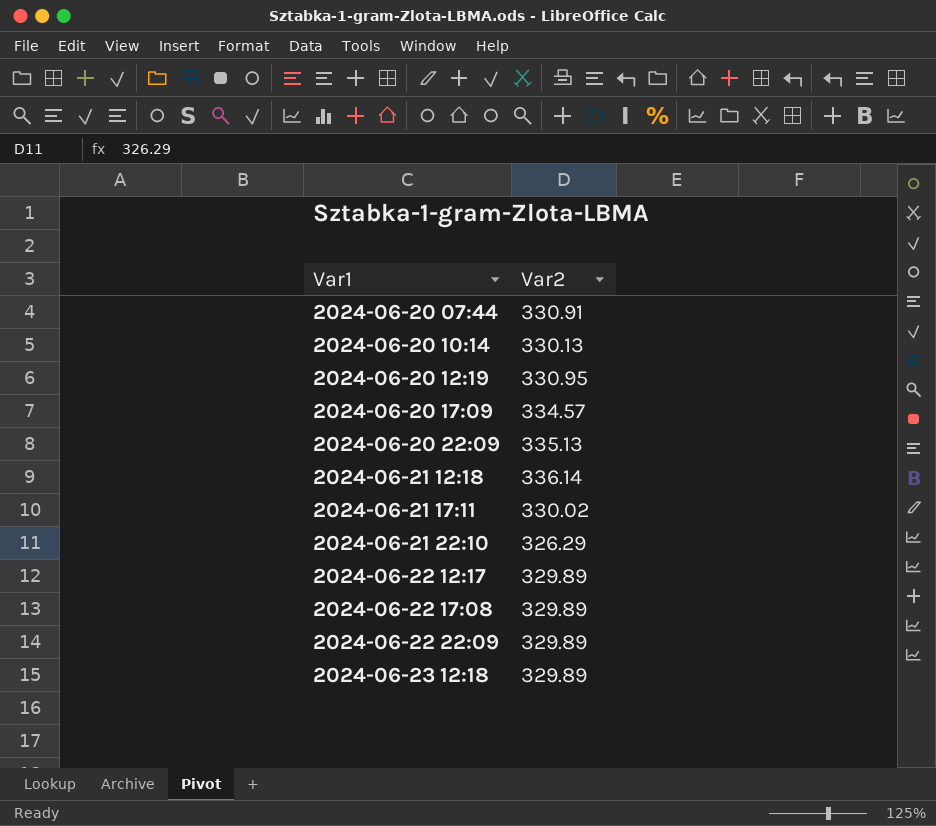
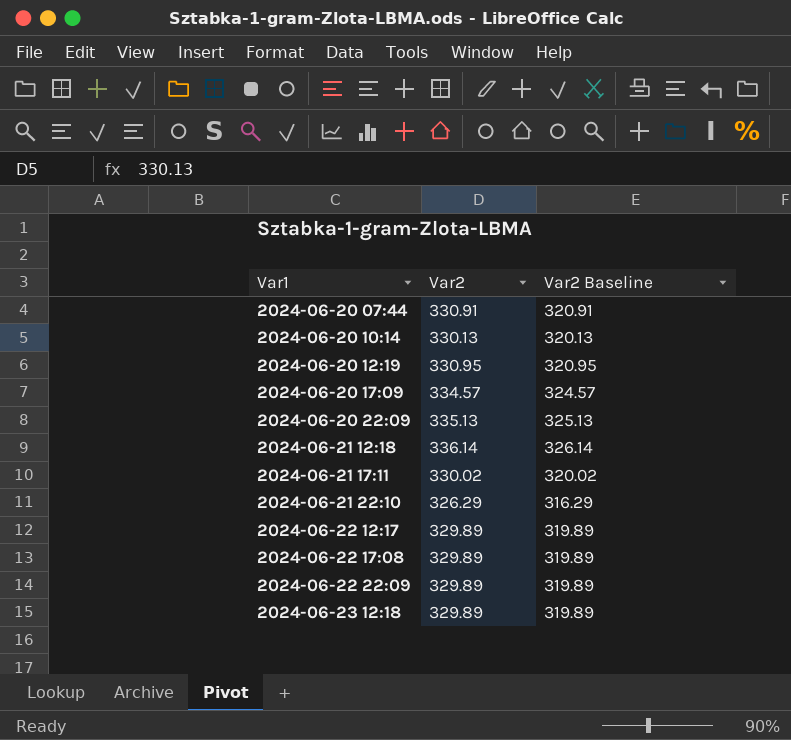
column Var2 Baseline | formula: none -> [Var2] - 10

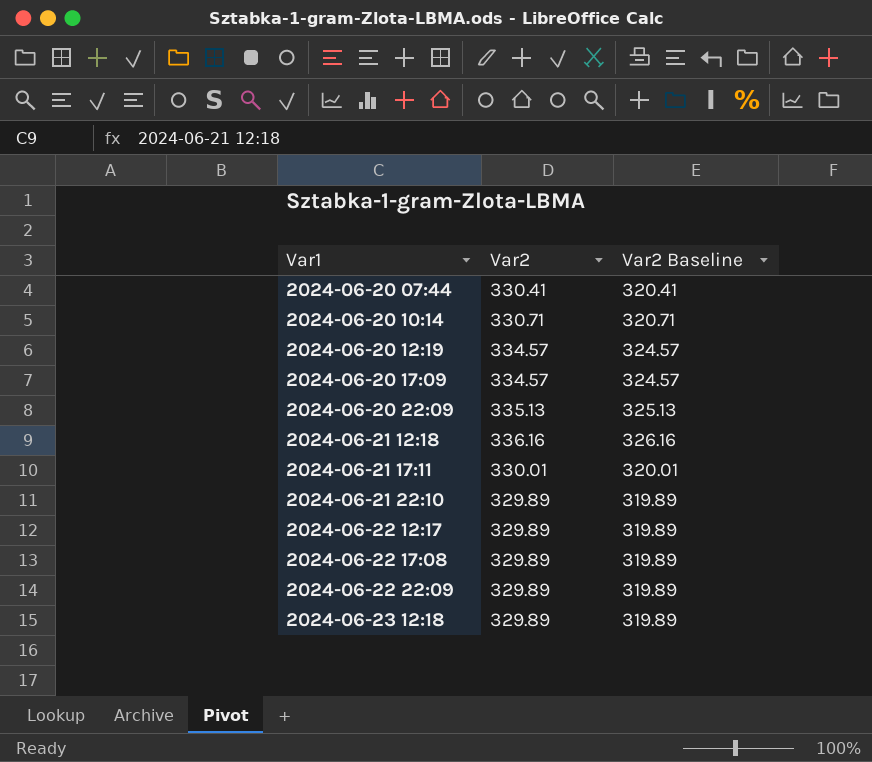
2024-06-20 07:44 | Var2: 330.91 -> 330.41
2024-06-20 07:44 | Var2 Baseline: 320.91 -> 320.41
2024-06-20 10:14 | Var2: 330.13 -> 330.71
2024-06-20 10:14 | Var2 Baseline: 320.13 -> 320.71
2024-06-20 12:19 | Var2: 330.95 -> 334.57
2024-06-20 12:19 | Var2 Baseline: 320.95 -> 324.57
2024-06-21 12:18 | Var2: 336.14 -> 336.16
2024-06-21 12:18 | Var2 Baseline: 326.14 -> 326.16
2024-06-21 17:11 | Var2: 330.02 -> 330.01
2024-06-21 17:11 | Var2 Baseline: 320.02 -> 320.01
2024-06-21 22:10 | Var2: 326.29 -> 329.89
2024-06-21 22:10 | Var2 Baseline: 316.29 -> 319.89

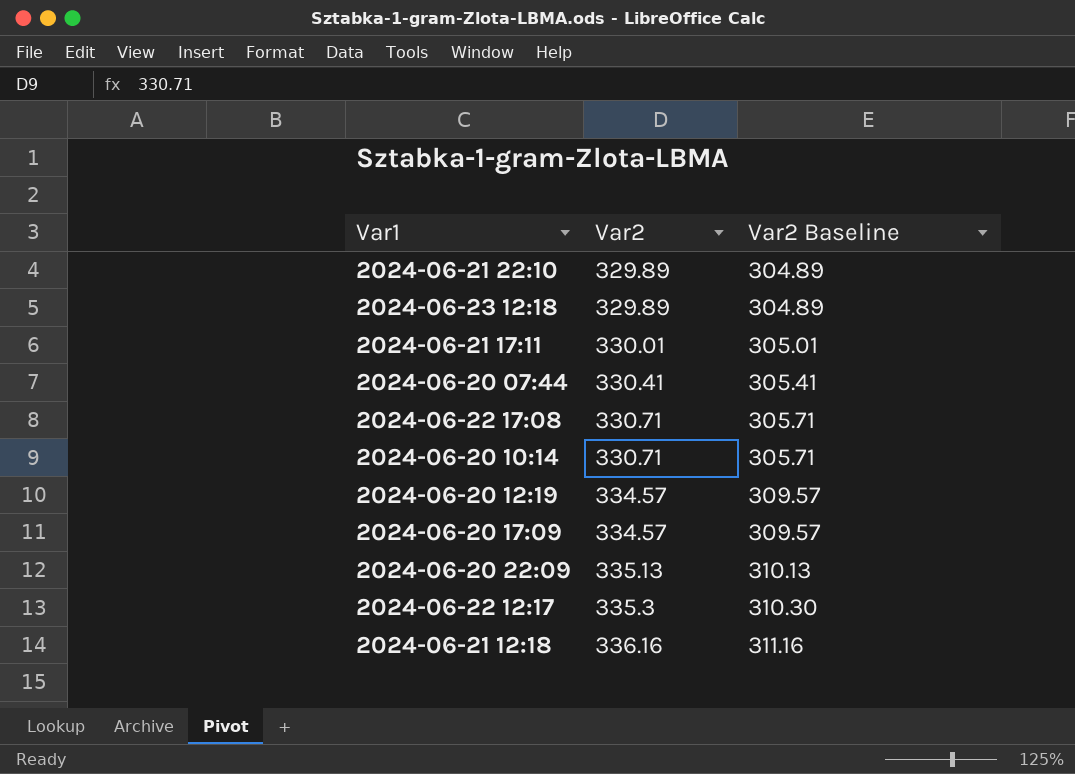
row order: Var1 ascending -> Var2 ascending
column Var2 Baseline | formula: [Var2] - 10 -> [Var2] - 25
row 2024-06-22 22:09: 329.89 | 319.89 -> none
2024-06-22 17:08 | Var2: 329.89 -> 330.71
2024-06-22 12:17 | Var2: 329.89 -> 335.3

